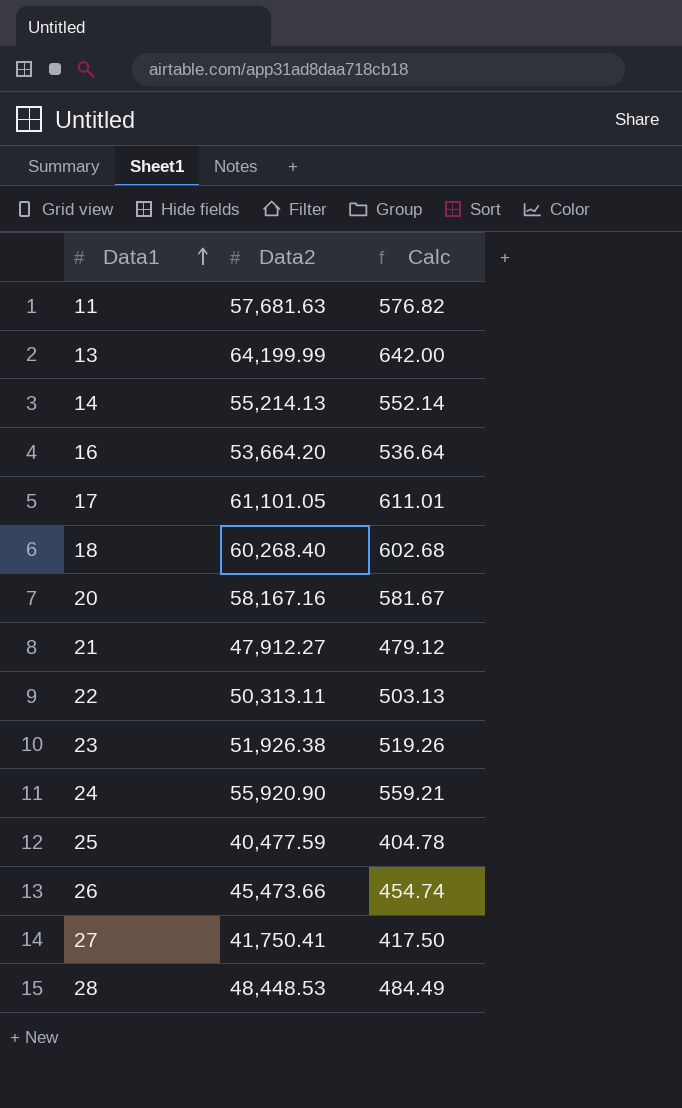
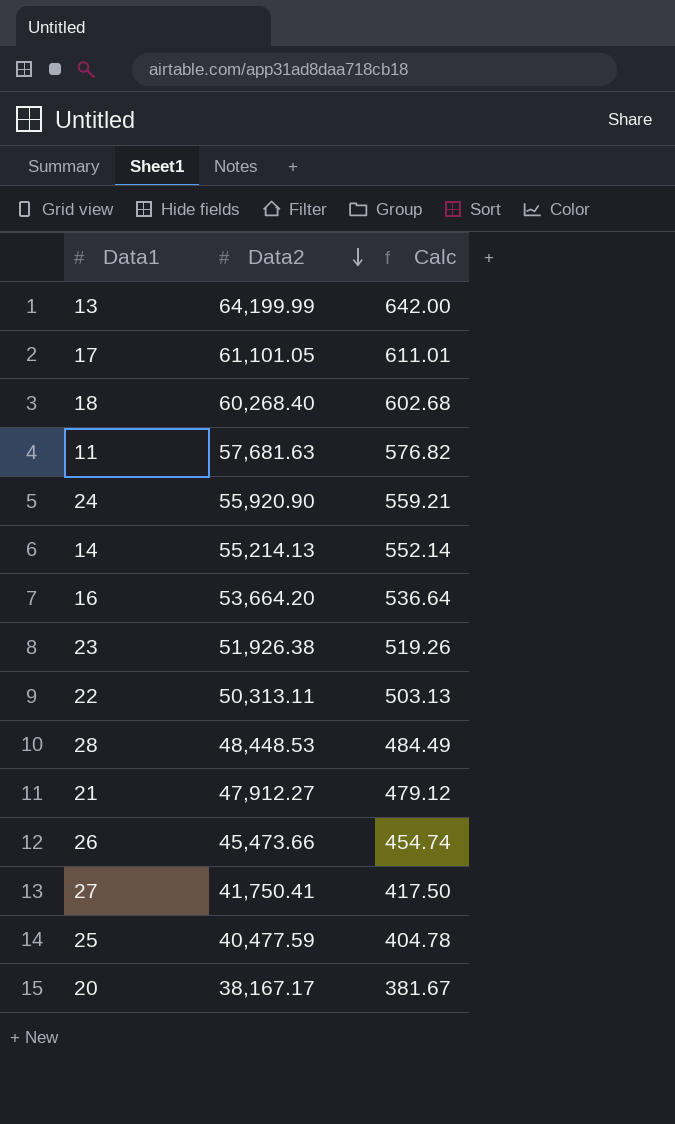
row order: Data1 ascending -> Data2 descending
20 | Data2: 58,167.16 -> 38,167.17
20 | Calc: 581.67 -> 381.67

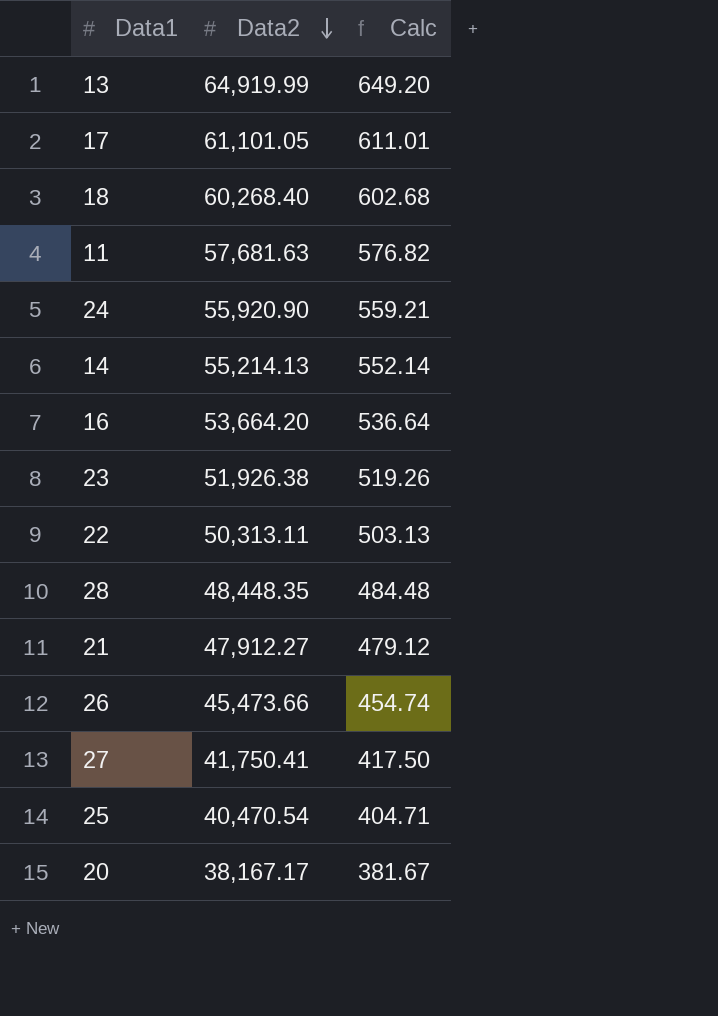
13 | Data2: 64,199.99 -> 64,919.99
13 | Calc: 642.00 -> 649.20
28 | Data2: 48,448.53 -> 48,448.35
28 | Calc: 484.49 -> 484.48
25 | Data2: 40,477.59 -> 40,470.54
25 | Calc: 404.78 -> 404.71

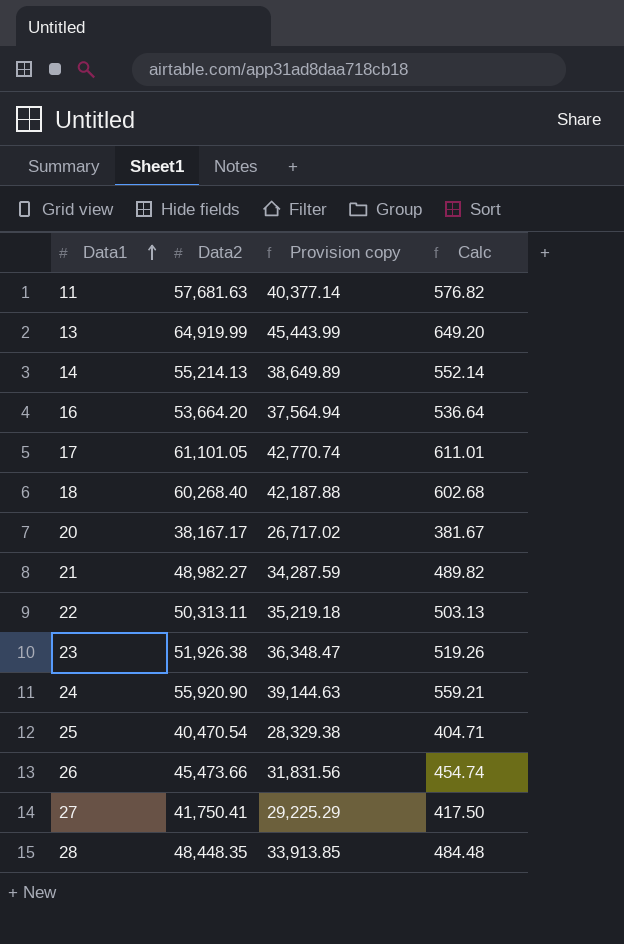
row order: Data2 descending -> Data1 ascending
column Provision copy | formula: none -> [Data2] * 0.7
21 | Data2: 47,912.27 -> 48,982.27
21 | Calc: 479.12 -> 489.82

